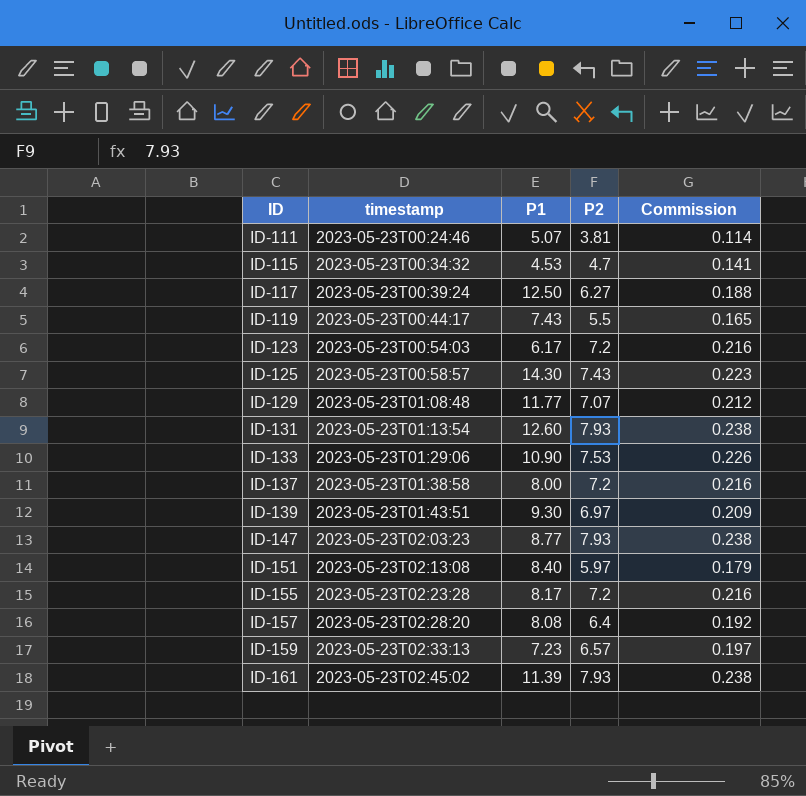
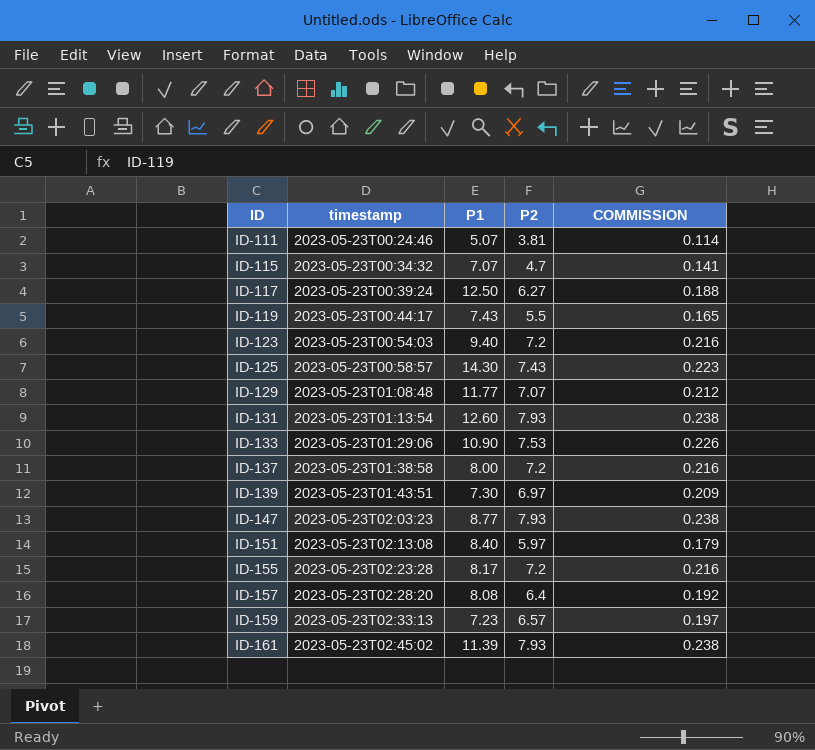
column name: Commission -> COMMISSION
ID-115 | P1: 4.53 -> 7.07
ID-123 | P1: 6.17 -> 9.40
ID-139 | P1: 9.30 -> 7.30

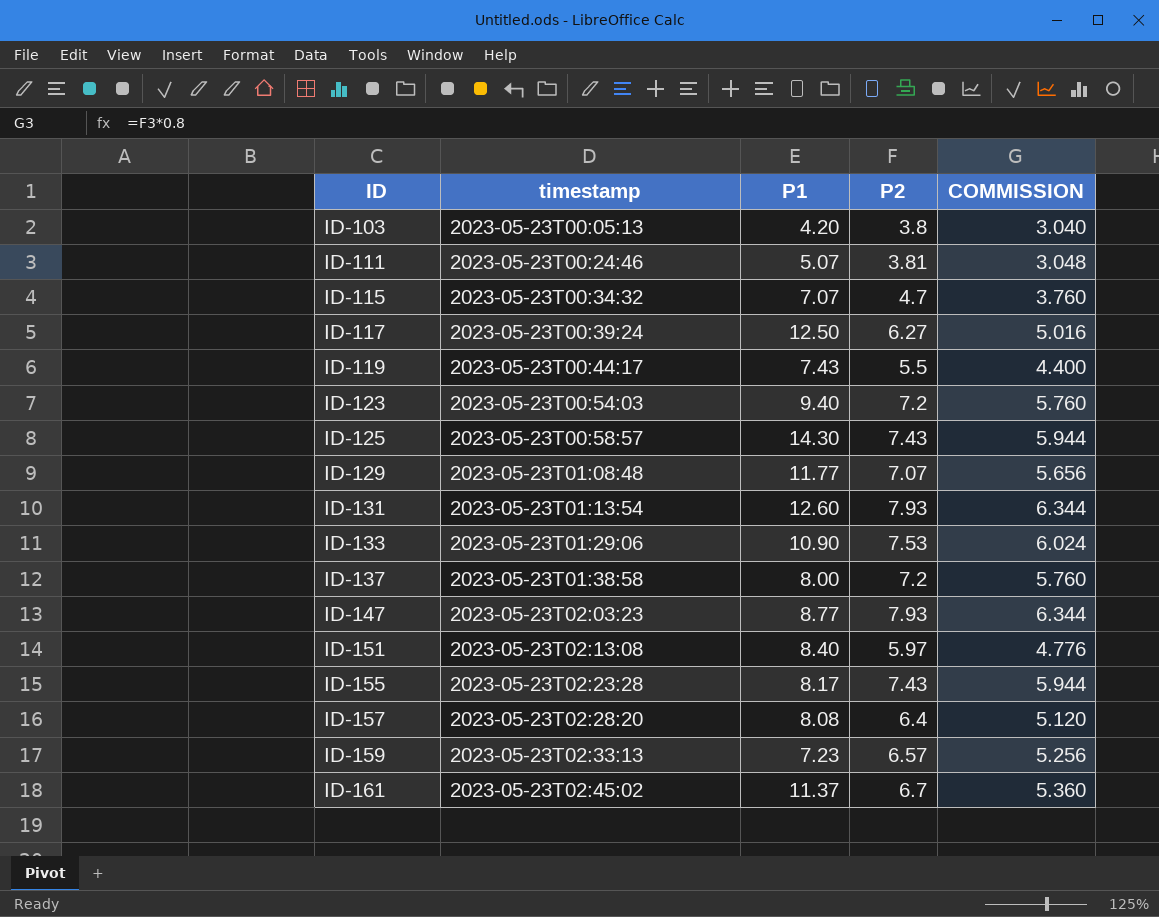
column COMMISSION | formula: [P2] * 0.03 -> [P2] * 0.8
row ID-139: 2023-05-23T01:43:51 | 7.30 | 6.97 | 0.209 -> none
row ID-103: none -> 2023-05-23T00:05:13 | 4.20 | 3.8 | 3.040
ID-155 | P2: 7.2 -> 7.43
ID-161 | P1: 11.39 -> 11.37
ID-161 | P2: 7.93 -> 6.7

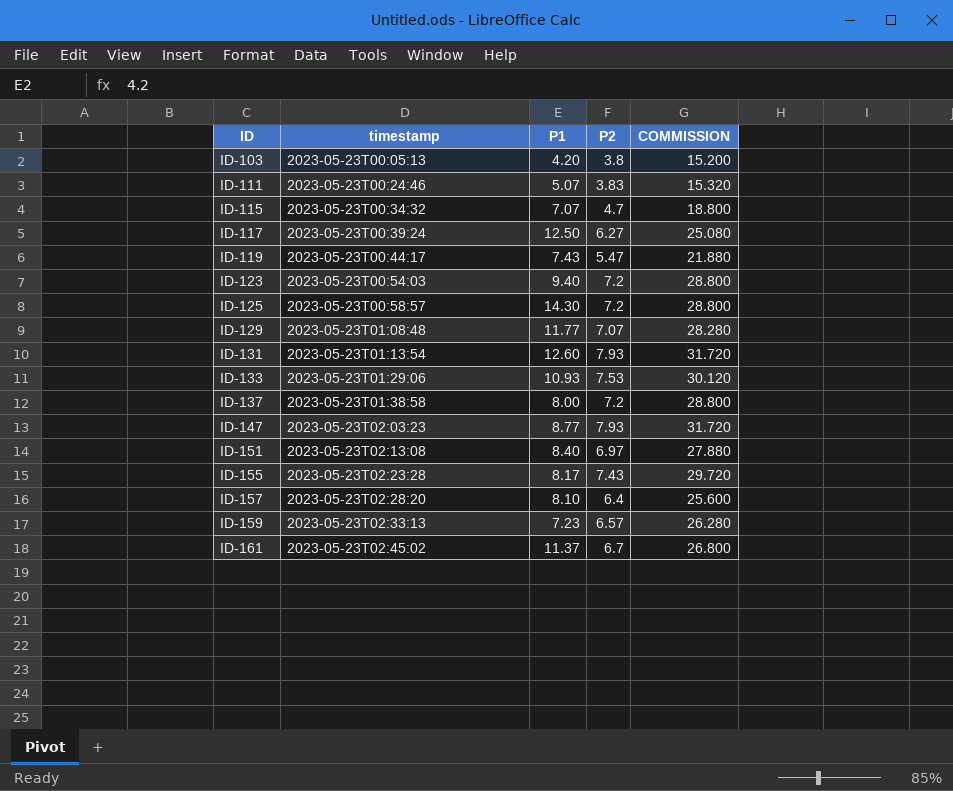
column COMMISSION | formula: [P2] * 0.8 -> [P2] * 4
ID-111 | P2: 3.81 -> 3.83
ID-119 | P2: 5.5 -> 5.47
ID-125 | P2: 7.43 -> 7.2
ID-133 | P1: 10.90 -> 10.93
ID-151 | P2: 5.97 -> 6.97
ID-157 | P1: 8.08 -> 8.10

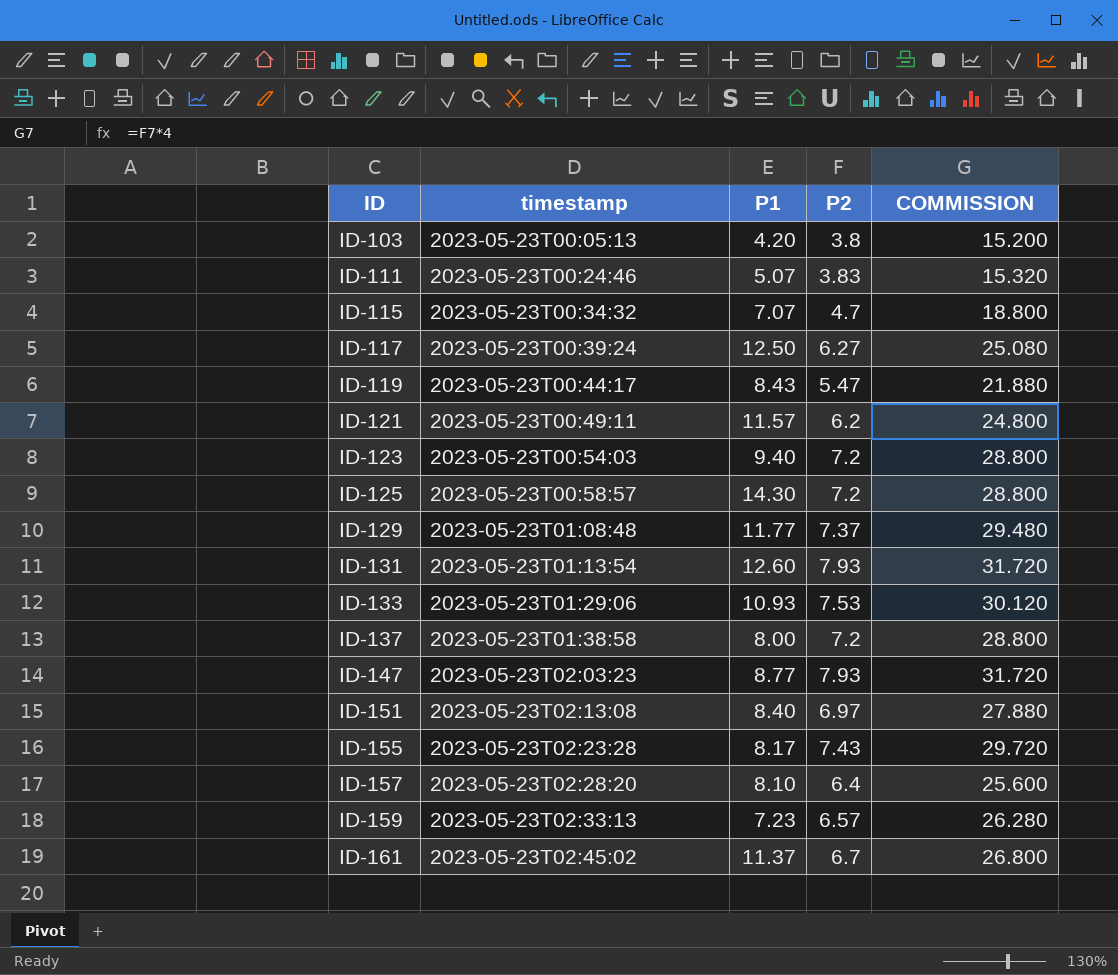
ID-119 | P1: 7.43 -> 8.43
row ID-121: none -> 2023-05-23T00:49:11 | 11.57 | 6.2 | 24.800
ID-129 | P2: 7.07 -> 7.37
ID-129 | COMMISSION: 28.280 -> 29.480

